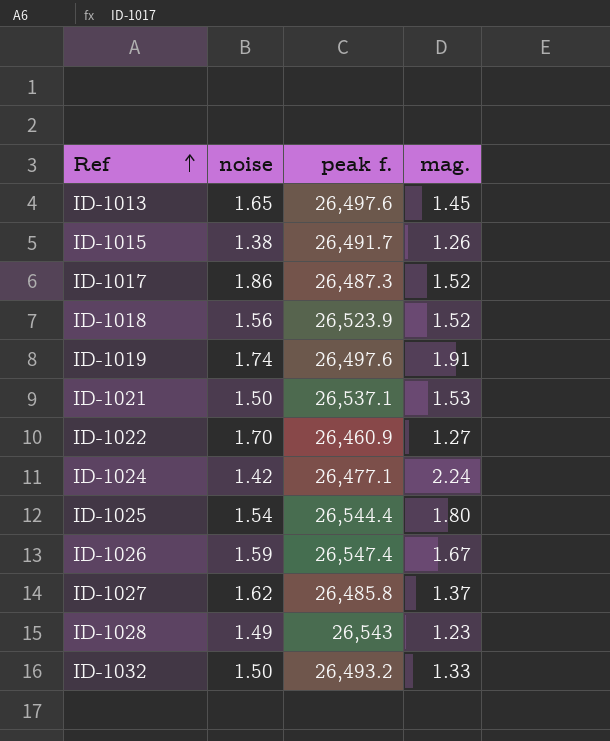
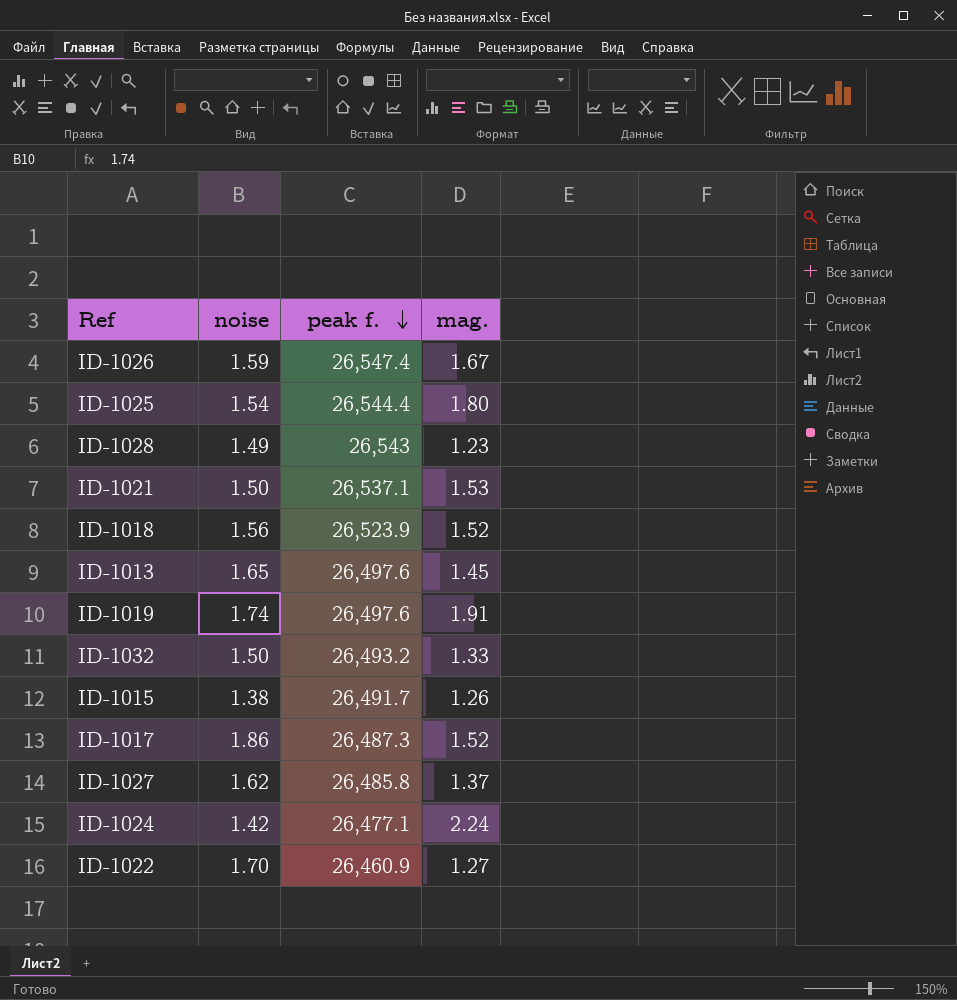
row order: Ref ascending -> peak f. descending

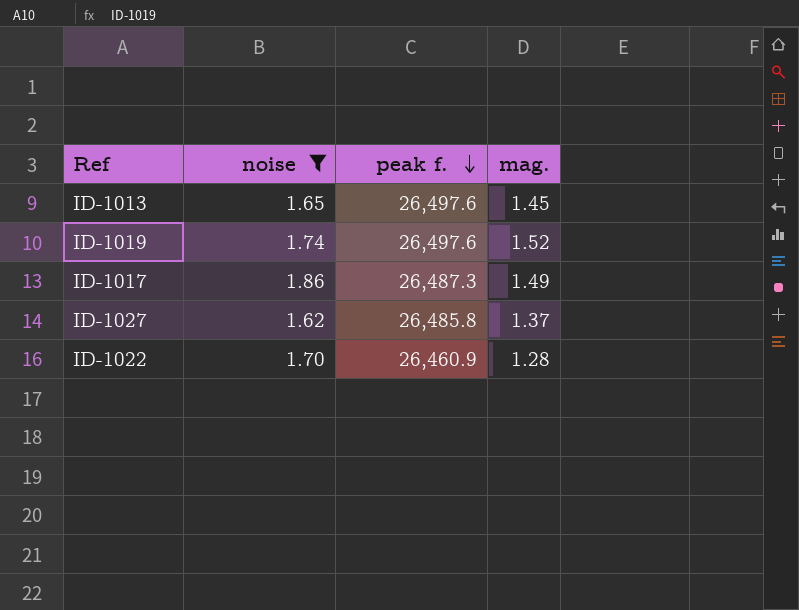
filter: none -> noise >= 1.62
ID-1019 | mag.: 1.91 -> 1.52
ID-1017 | mag.: 1.52 -> 1.49
ID-1022 | mag.: 1.27 -> 1.28

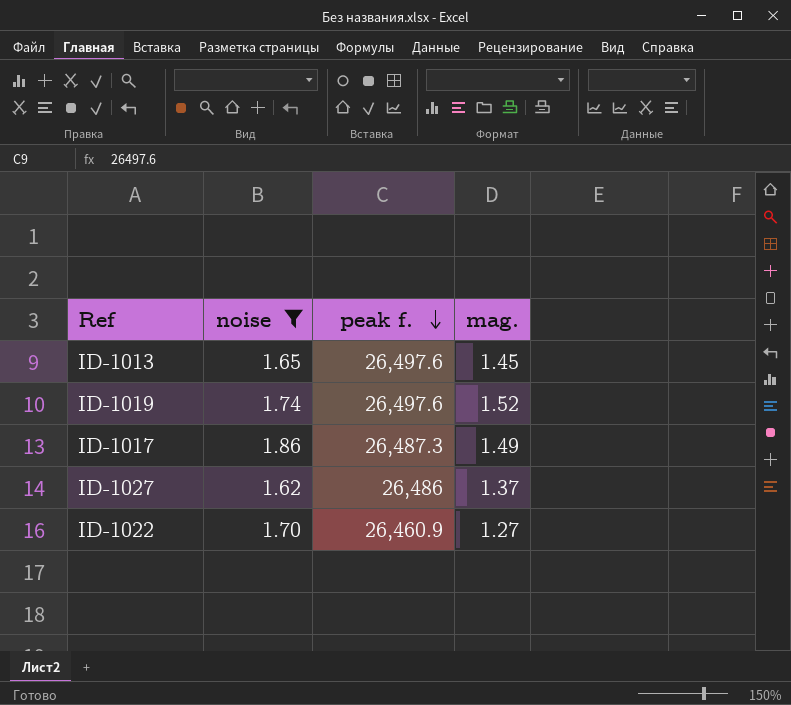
ID-1027 | peak f.: 26,485.8 -> 26,486
ID-1022 | mag.: 1.28 -> 1.27

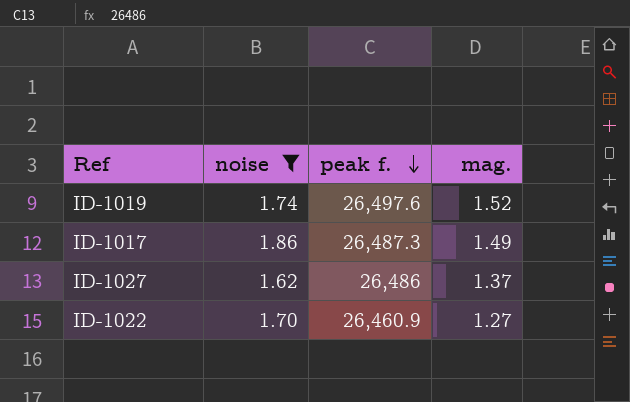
row ID-1013: 1.65 | 26,497.6 | 1.45 -> none

